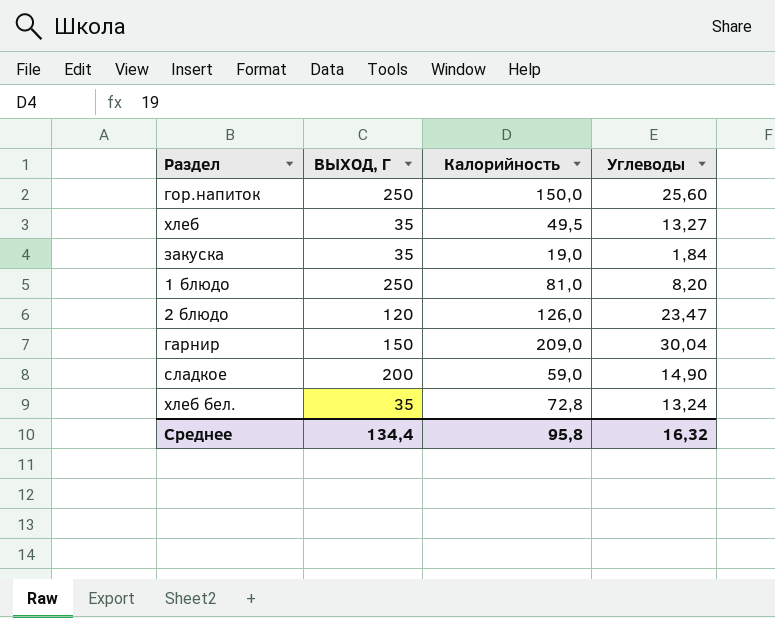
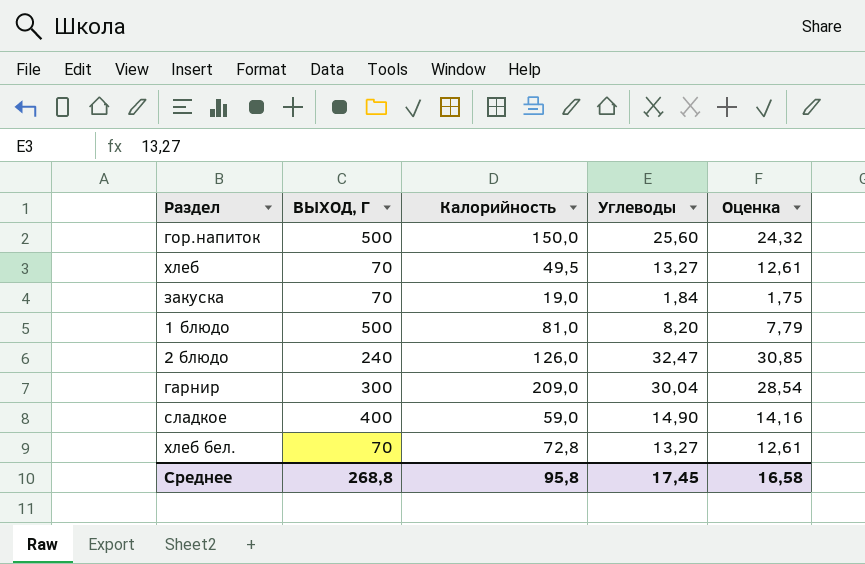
column Оценка | formula: none -> [Углеводы] * 0,95
гор.напиток | ВЫХОД, Г: 250 -> 500
хлеб | ВЫХОД, Г: 35 -> 70
закуска | ВЫХОД, Г: 35 -> 70
1 блюдо | ВЫХОД, Г: 250 -> 500
2 блюдо | ВЫХОД, Г: 120 -> 240
2 блюдо | Углеводы: 23,47 -> 32,47
гарнир | ВЫХОД, Г: 150 -> 300
сладкое | ВЫХОД, Г: 200 -> 400
хлеб бел. | ВЫХОД, Г: 35 -> 70
хлеб бел. | Углеводы: 13,24 -> 13,27
Среднее | ВЫХОД, Г: 134,4 -> 268,8
Среднее | Углеводы: 16,32 -> 17,45

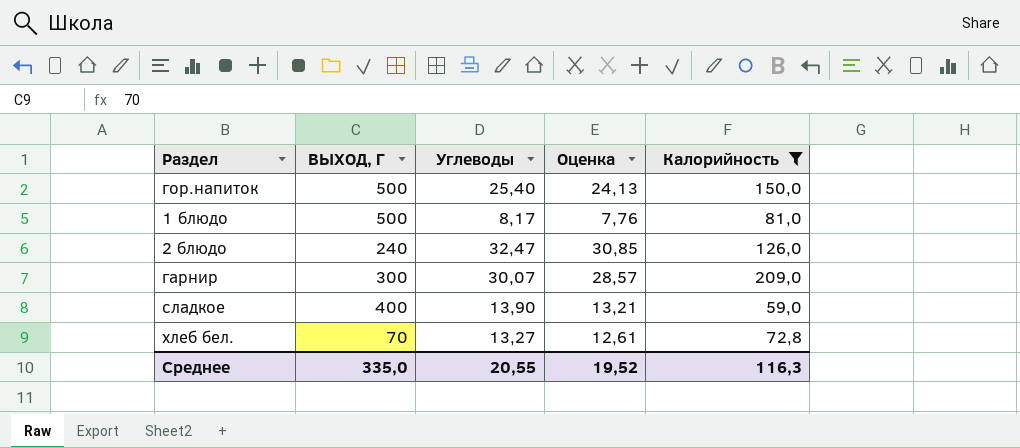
filter: none -> Калорийность >= 59,0
column Калорийность | position: 3 -> 5
гор.напиток | Углеводы: 25,60 -> 25,40
гор.напиток | Оценка: 24,32 -> 24,13
1 блюдо | Углеводы: 8,20 -> 8,17
1 блюдо | Оценка: 7,79 -> 7,76
гарнир | Углеводы: 30,04 -> 30,07
гарнир | Оценка: 28,54 -> 28,57
сладкое | Углеводы: 14,90 -> 13,90
сладкое | Оценка: 14,16 -> 13,21
Среднее | ВЫХОД, Г: 268,8 -> 335,0
Среднее | Углеводы: 17,45 -> 20,55
Среднее | Оценка: 16,58 -> 19,52
Среднее | Калорийность: 95,8 -> 116,3

